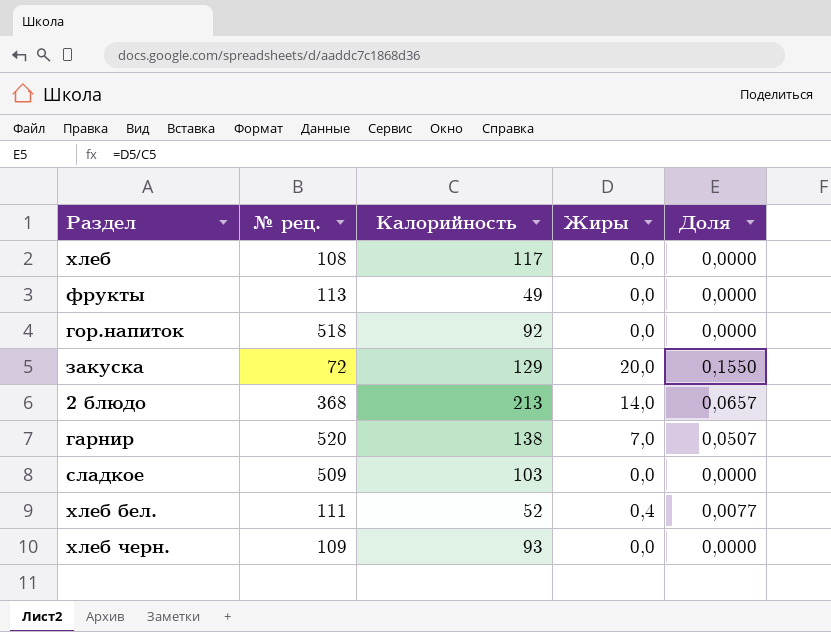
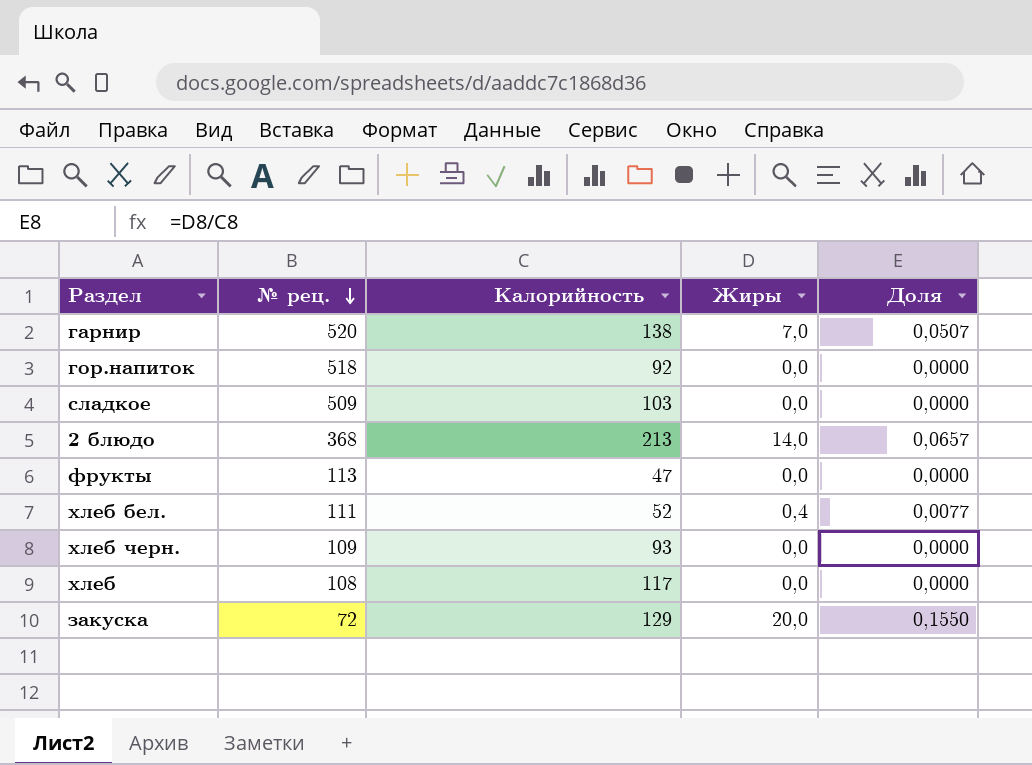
row order: none -> № рец. descending
фрукты | Калорийность: 49 -> 47

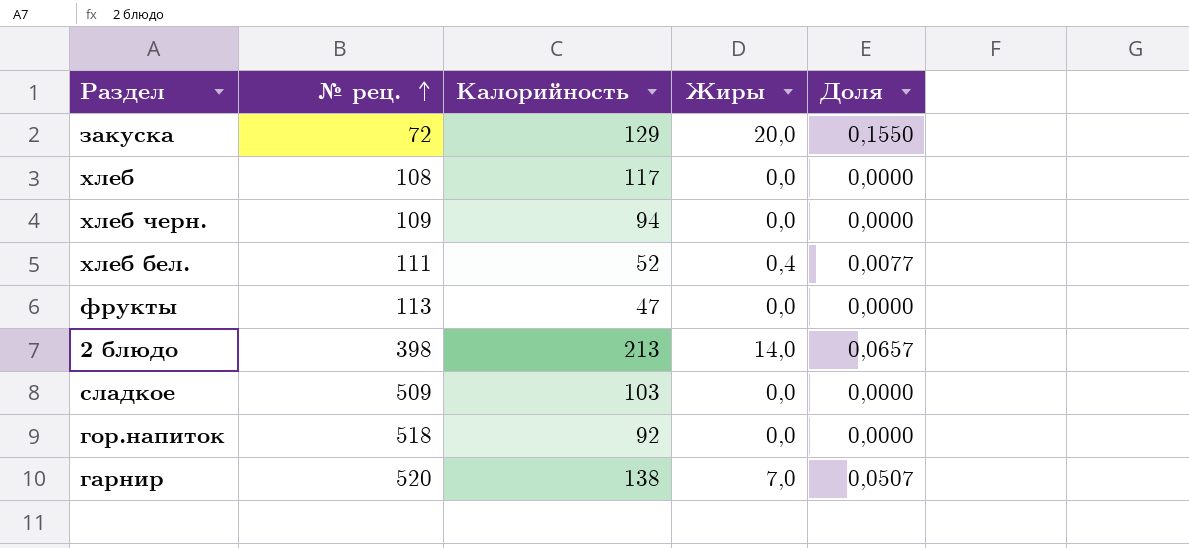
row order: № рец. descending -> № рец. ascending
хлеб черн. | Калорийность: 93 -> 94
2 блюдо | № рец.: 368 -> 398

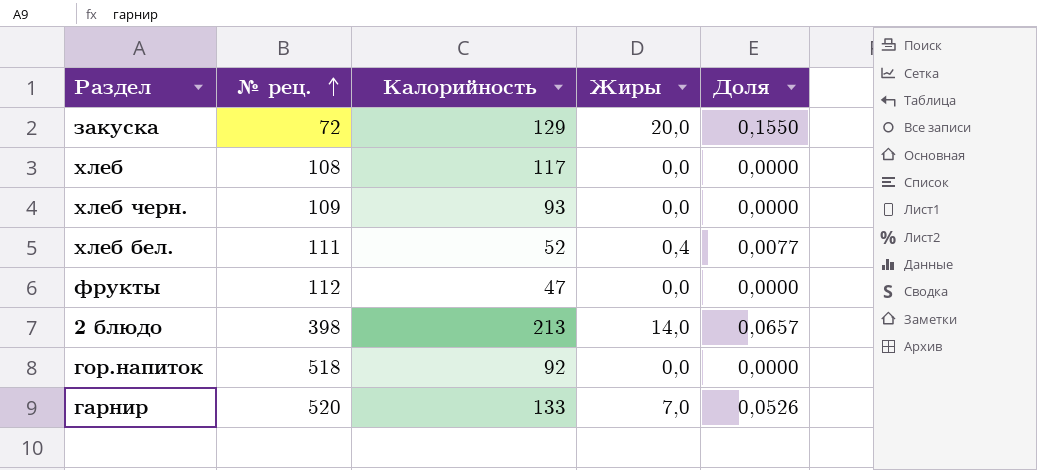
row сладкое: 509 | 103 | 0,0 | 0,0000 -> none
хлеб черн. | Калорийность: 94 -> 93
фрукты | № рец.: 113 -> 112
гарнир | Калорийность: 138 -> 133
гарнир | Доля: 0,0507 -> 0,0526

